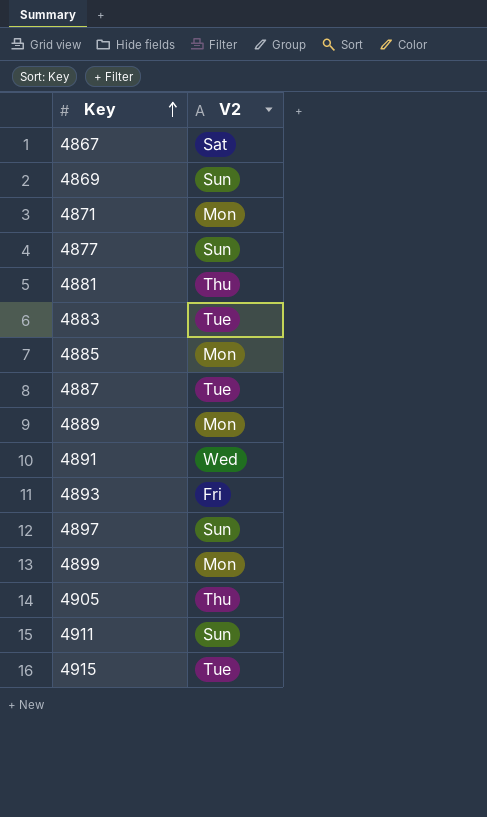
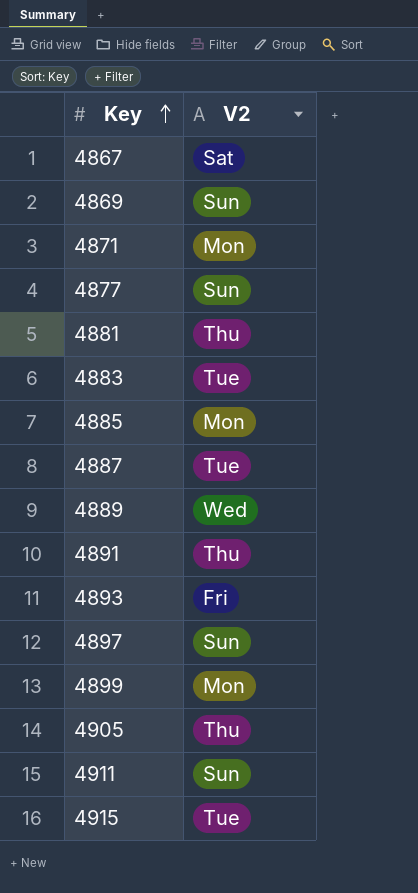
4889 | V2: Mon -> Wed
4891 | V2: Wed -> Thu

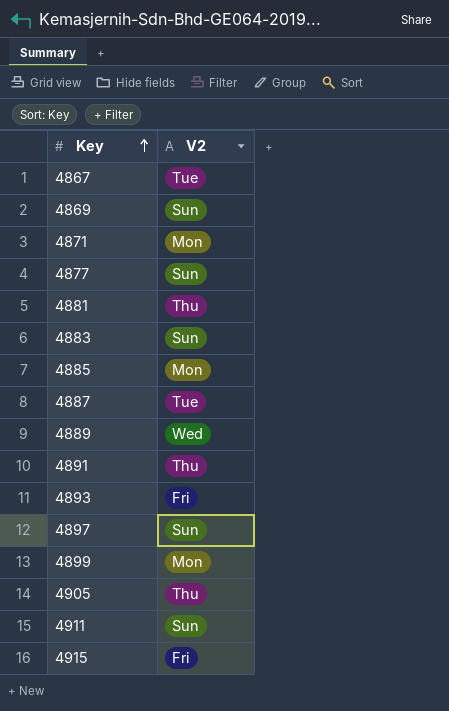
4867 | V2: Sat -> Tue
4883 | V2: Tue -> Sun
4915 | V2: Tue -> Fri

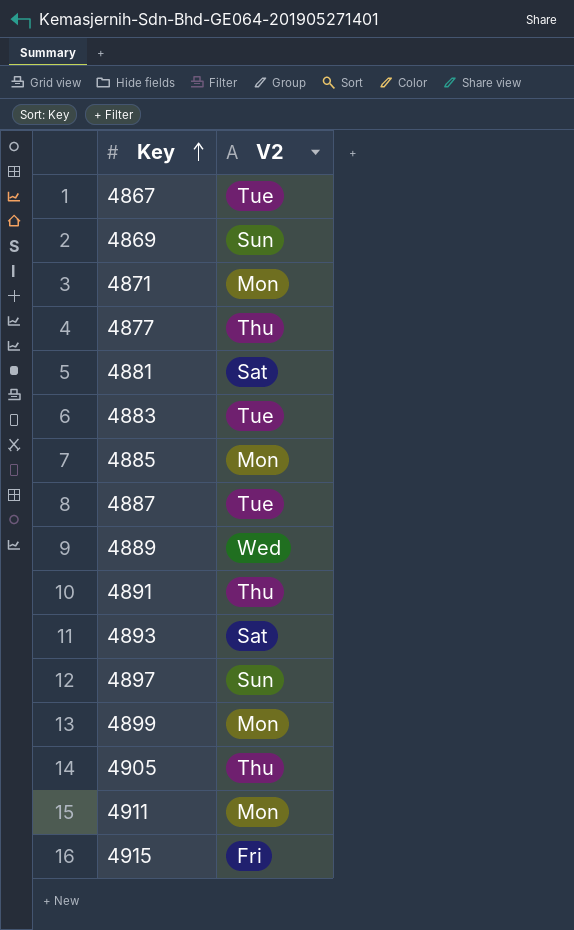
4877 | V2: Sun -> Thu
4881 | V2: Thu -> Sat
4883 | V2: Sun -> Tue
4893 | V2: Fri -> Sat
4911 | V2: Sun -> Mon

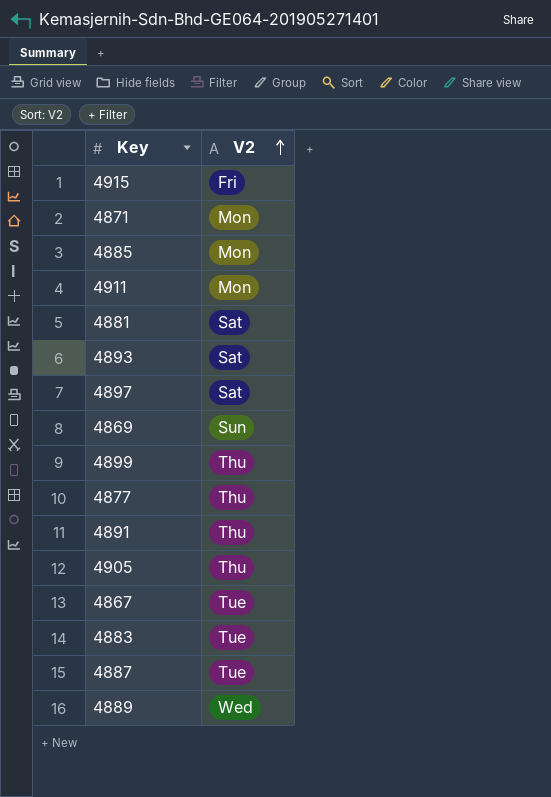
row order: Key ascending -> V2 ascending
4897 | V2: Sun -> Sat
4899 | V2: Mon -> Thu

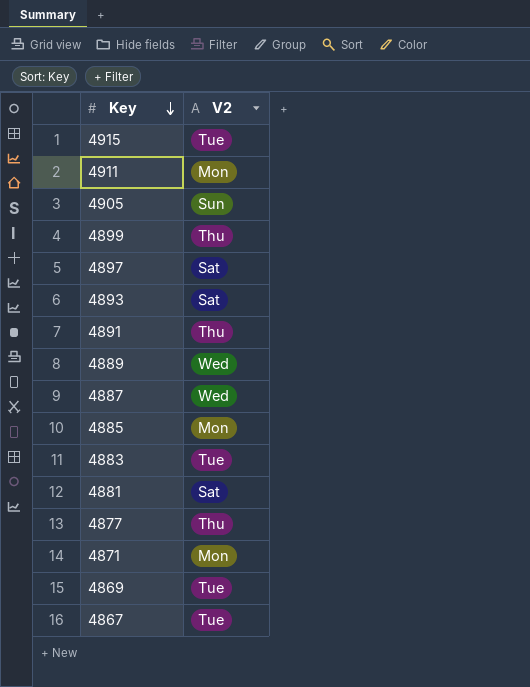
row order: V2 ascending -> Key descending
4915 | V2: Fri -> Tue
4905 | V2: Thu -> Sun
4887 | V2: Tue -> Wed
4869 | V2: Sun -> Tue

